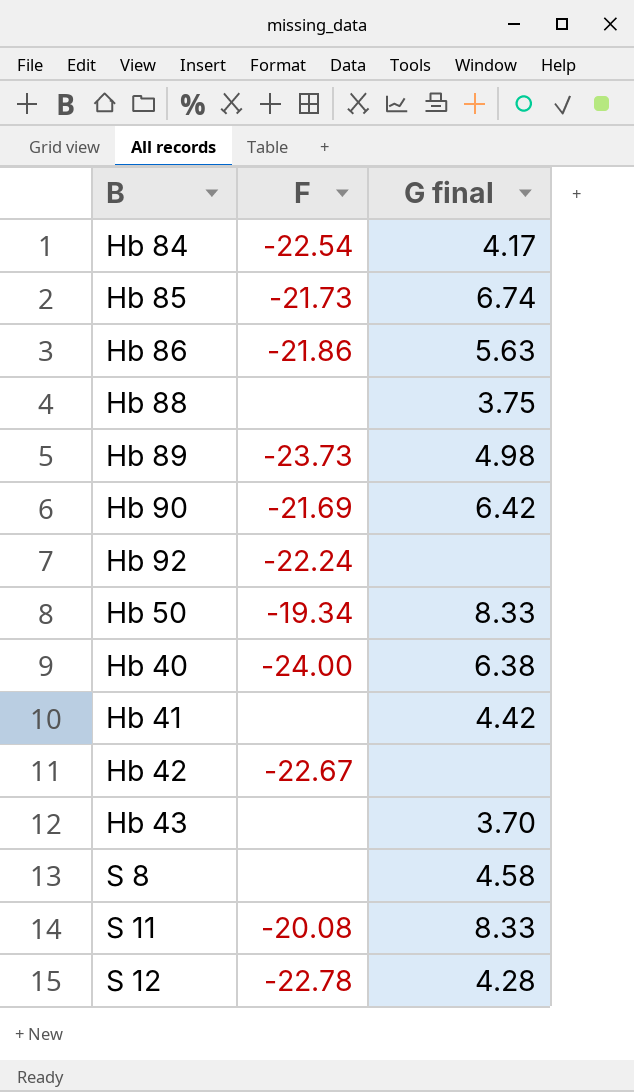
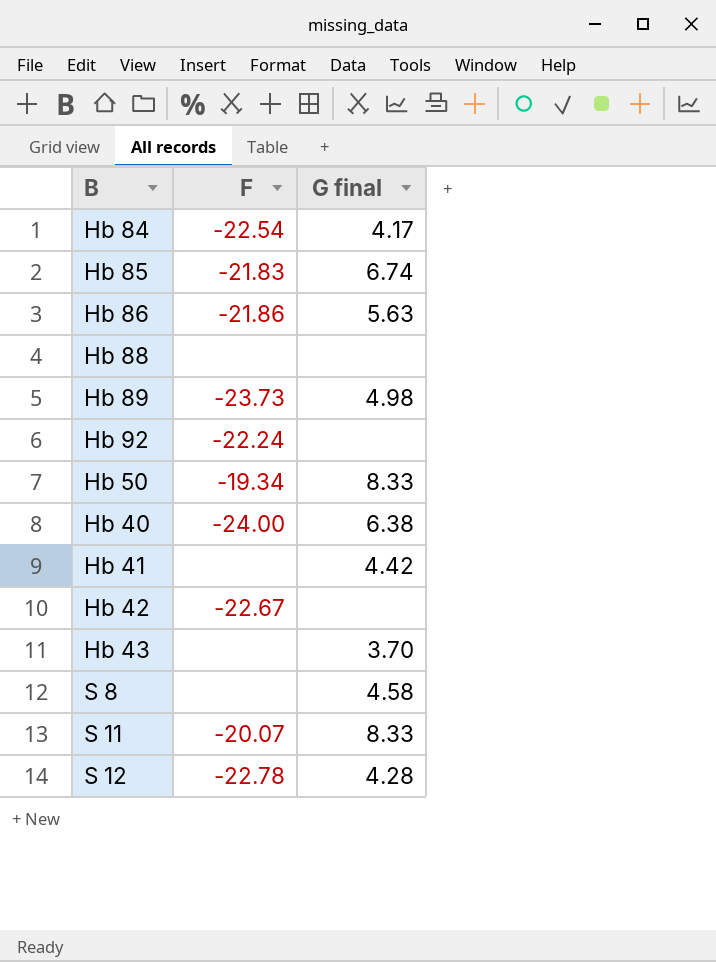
row Hb 90: -21.69 | 6.42 -> none
Hb 85 | F: -21.73 -> -21.83
Hb 88 | G final: 3.75 -> none
S 11 | F: -20.08 -> -20.07

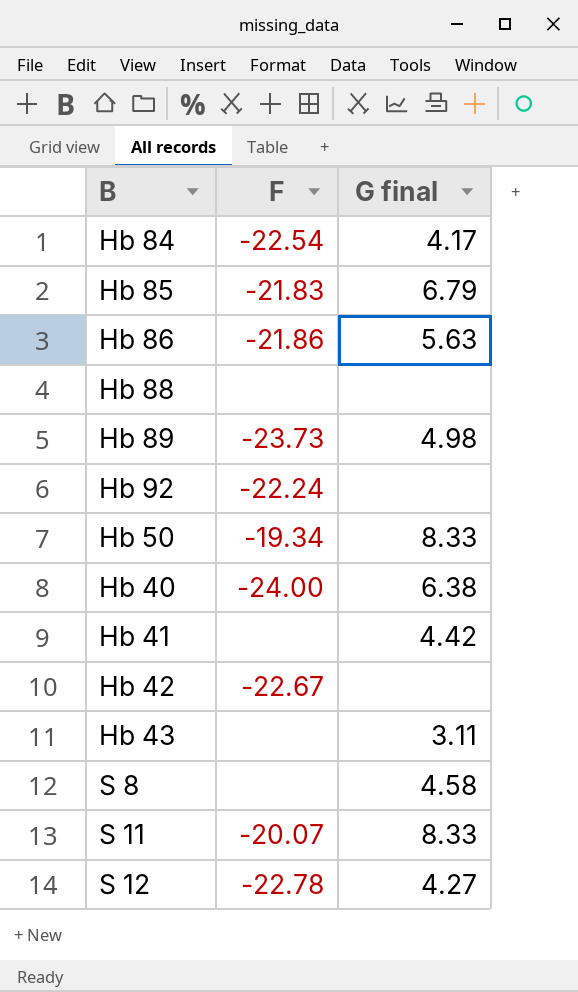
Hb 85 | G final: 6.74 -> 6.79
Hb 43 | G final: 3.70 -> 3.11
S 12 | G final: 4.28 -> 4.27

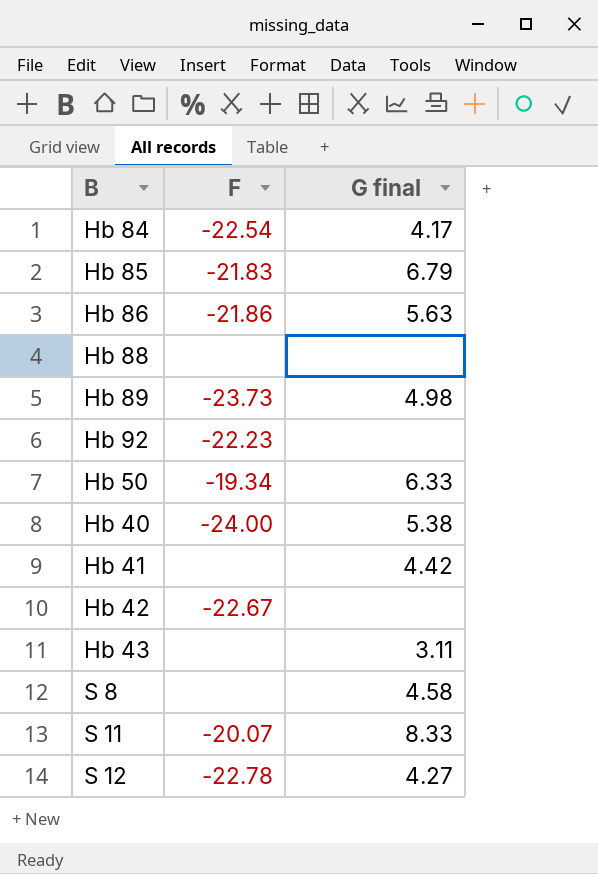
Hb 92 | F: -22.24 -> -22.23
Hb 50 | G final: 8.33 -> 6.33
Hb 40 | G final: 6.38 -> 5.38

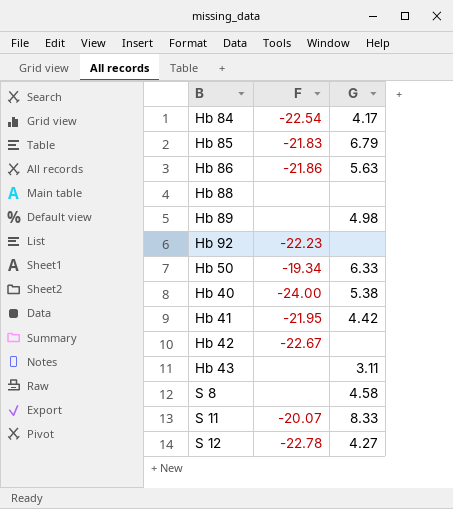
column name: G final -> G
Hb 89 | F: -23.73 -> none
Hb 41 | F: none -> -21.95

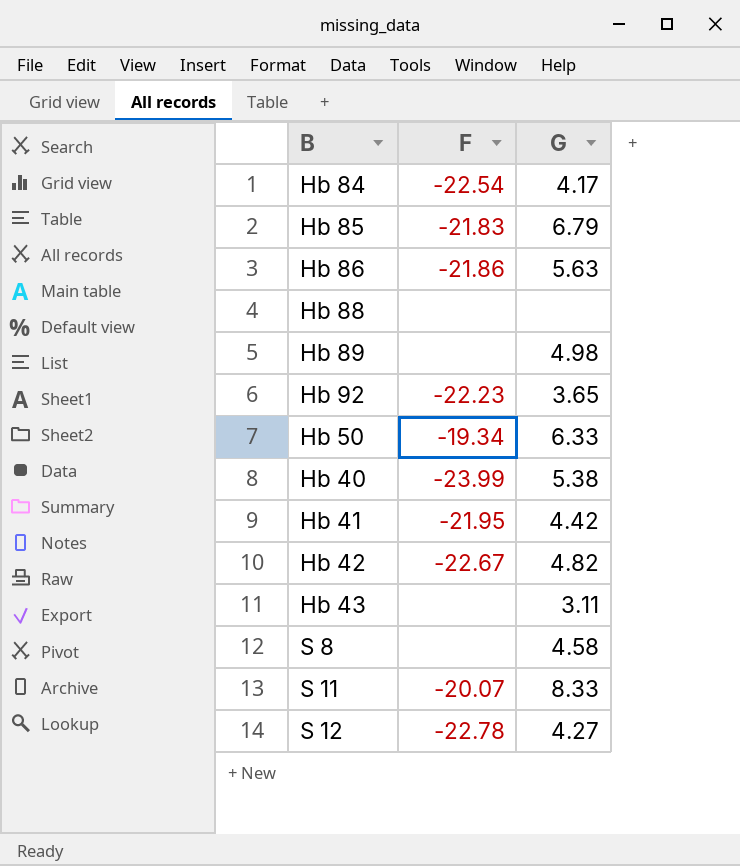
Hb 92 | G: none -> 3.65
Hb 40 | F: -24.00 -> -23.99
Hb 42 | G: none -> 4.82

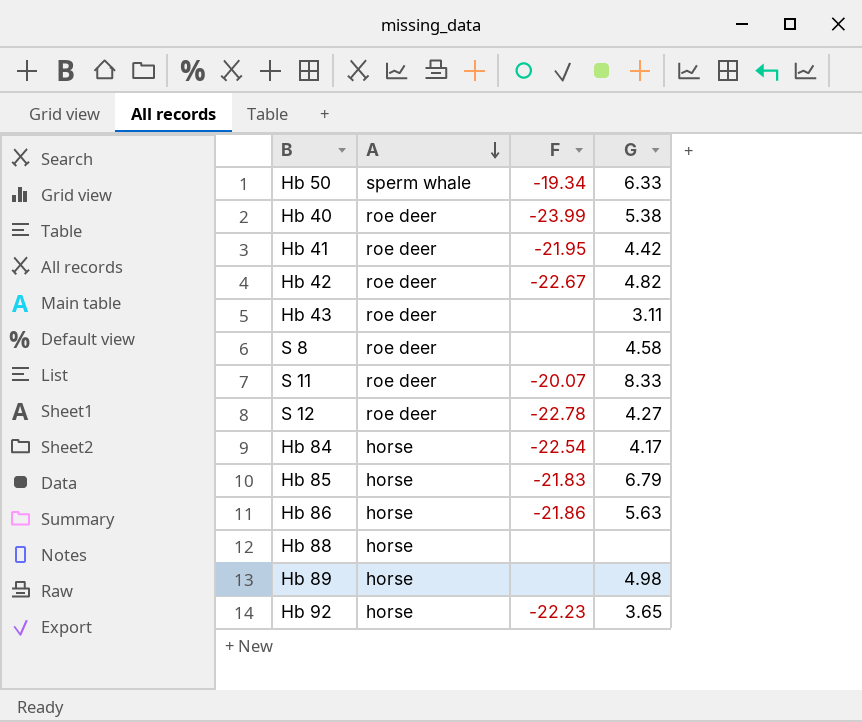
row order: none -> A descending
column A | position: none -> 2

